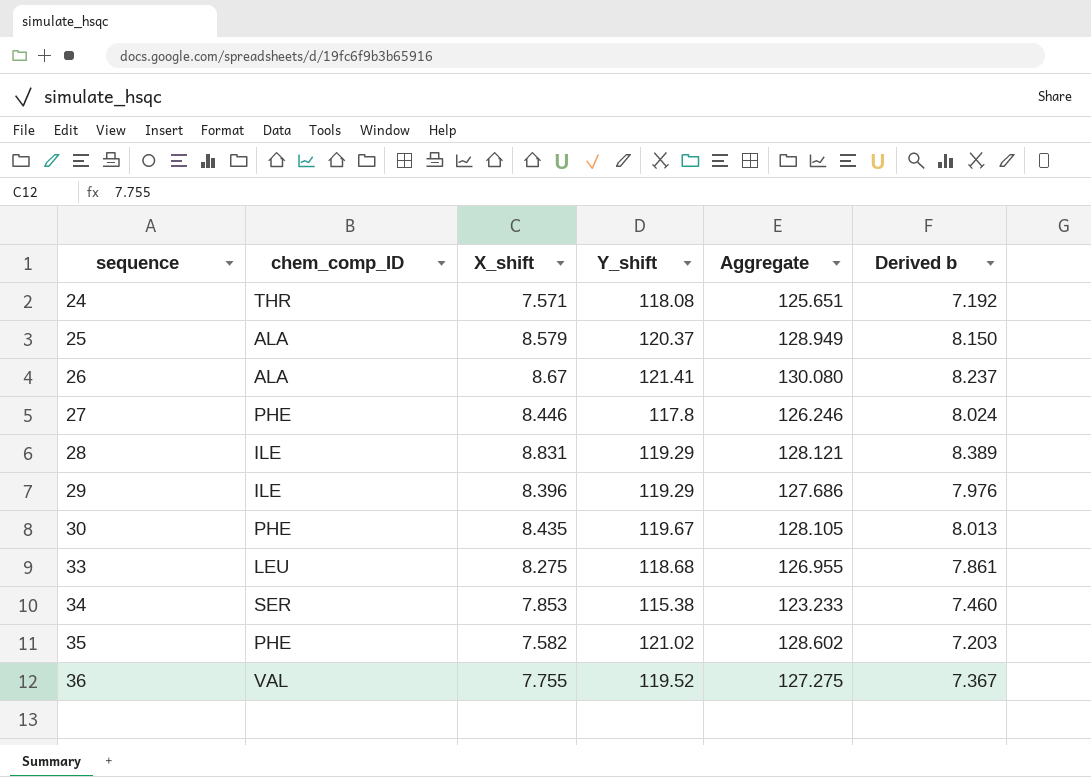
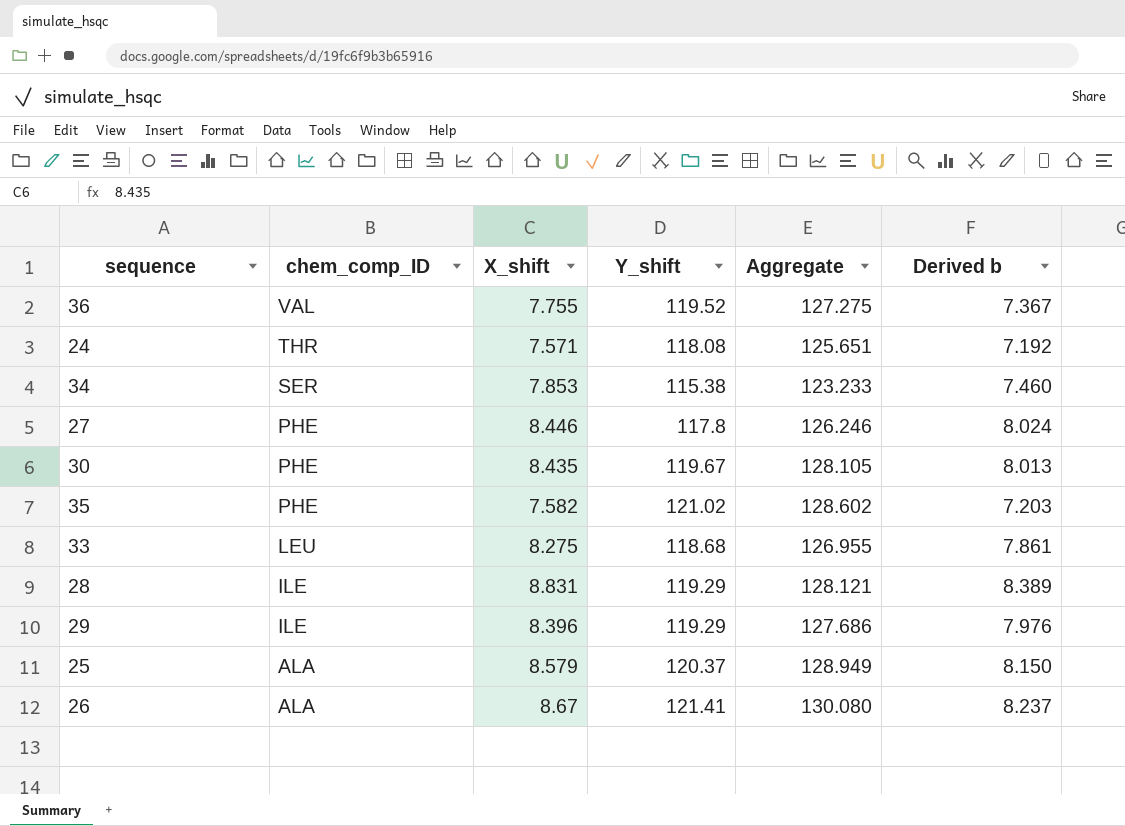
row order: sequence ascending -> chem_comp_ID descending

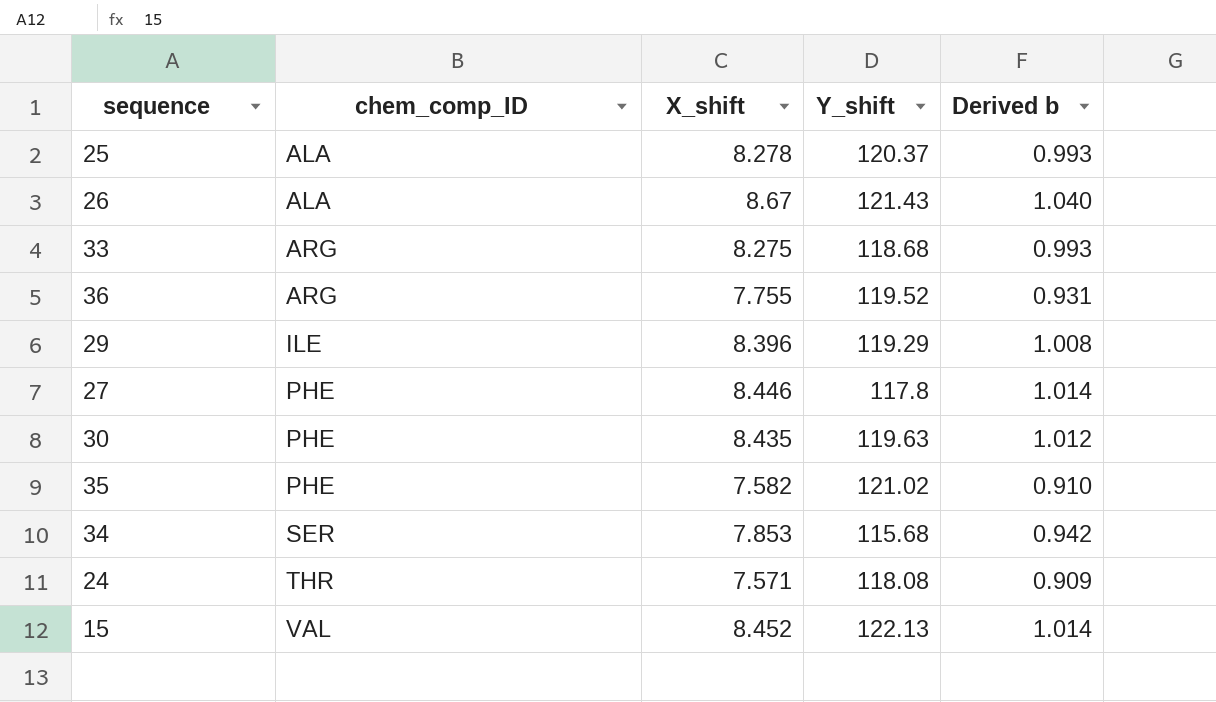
row order: chem_comp_ID descending -> chem_comp_ID ascending
column Aggregate | formula: [X_shift] + [Y_shift] -> none
column Derived b | formula: [X_shift] * 0.95 -> [X_shift] * 0.12
row 28: ILE | 8.831 | 119.29 | 128.121 | 8.389 -> none
25 | X_shift: 8.579 -> 8.278
26 | Y_shift: 121.41 -> 121.43
33 | chem_comp_ID: LEU -> ARG
36 | chem_comp_ID: VAL -> ARG
30 | Y_shift: 119.67 -> 119.63
34 | Y_shift: 115.38 -> 115.68
row 15: none -> VAL | 8.452 | 122.13 | 1.014

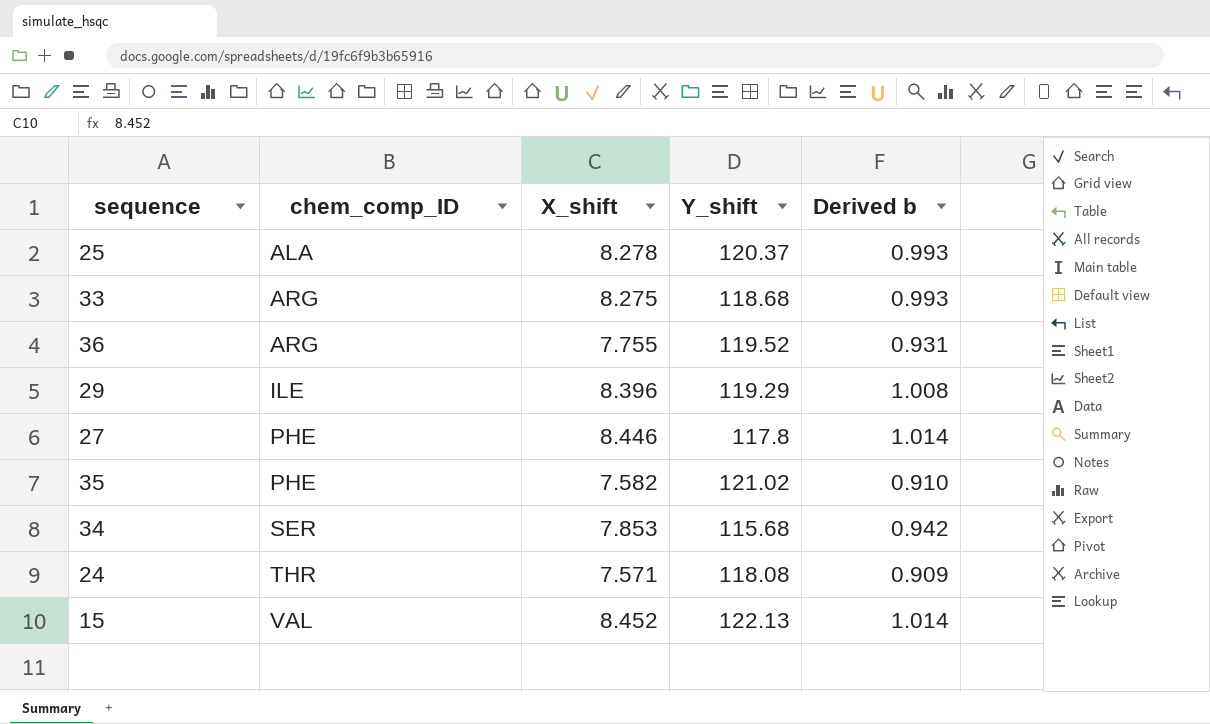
row 26: ALA | 8.67 | 121.43 | 1.040 -> none
row 30: PHE | 8.435 | 119.63 | 1.012 -> none

